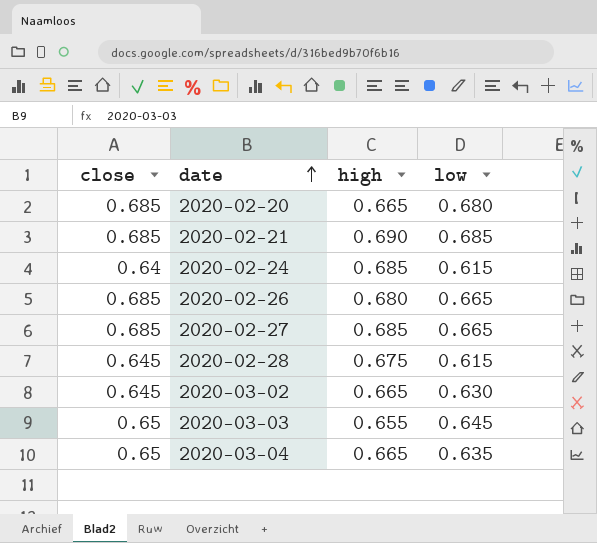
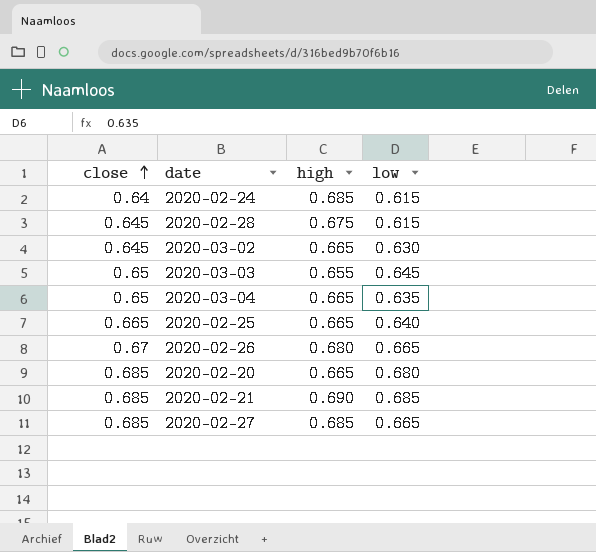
row order: date ascending -> close ascending
row 2020-02-25: none -> 0.665 | 0.665 | 0.640
2020-02-26 | close: 0.685 -> 0.67

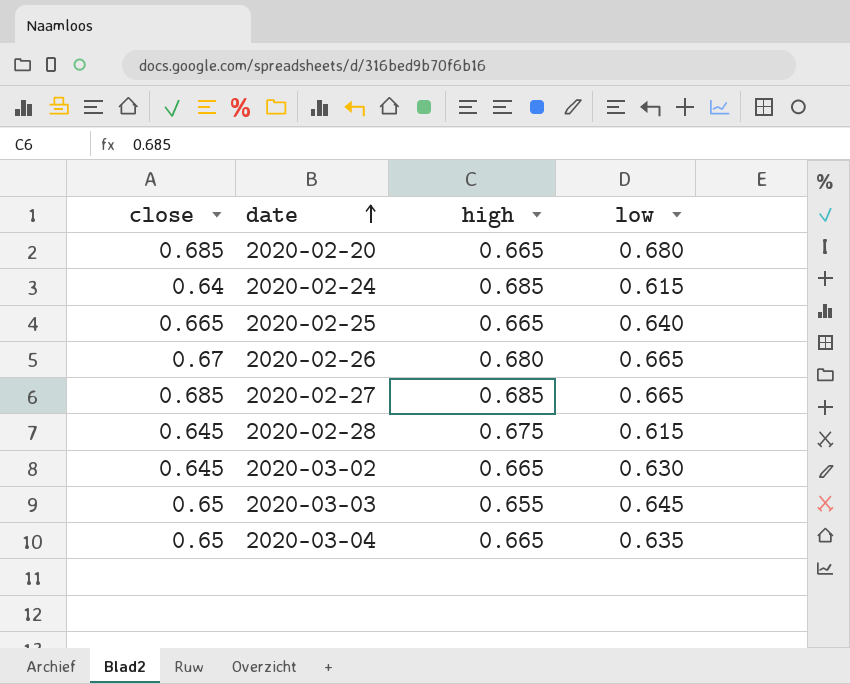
row order: close ascending -> date ascending
row 2020-02-21: 0.685 | 0.690 | 0.685 -> none

